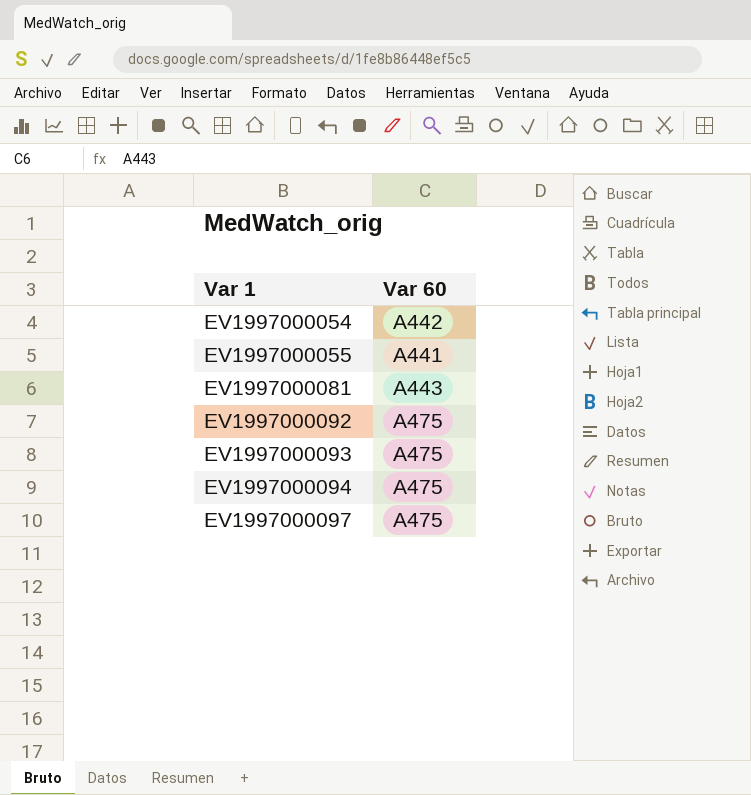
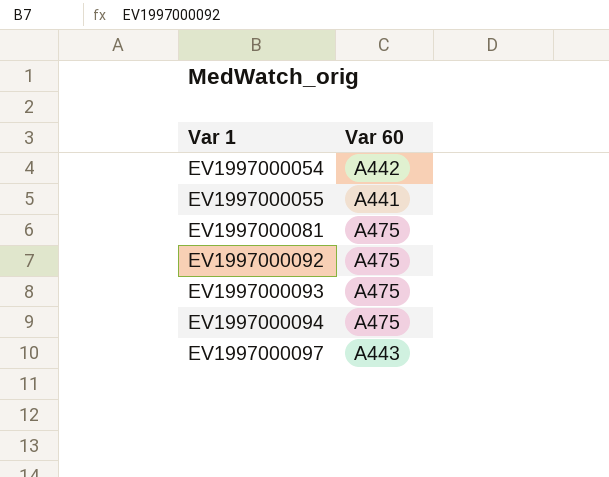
EV1997000081 | Var 60: A443 -> A475
EV1997000097 | Var 60: A475 -> A443

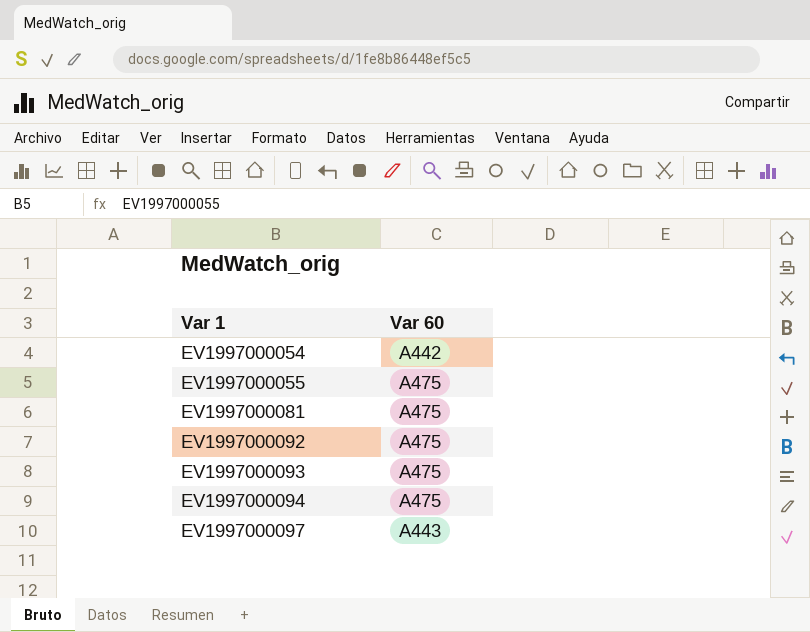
EV1997000055 | Var 60: A441 -> A475

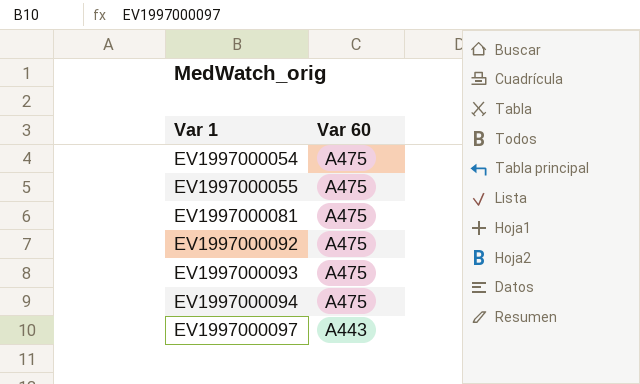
EV1997000054 | Var 60: A442 -> A475

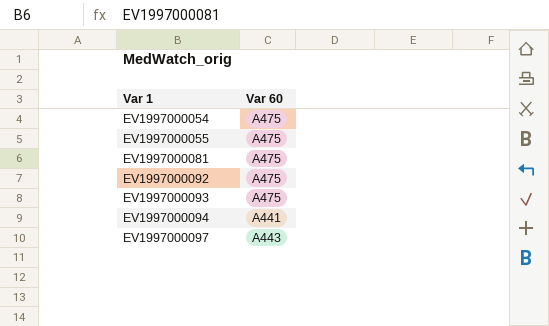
EV1997000094 | Var 60: A475 -> A441

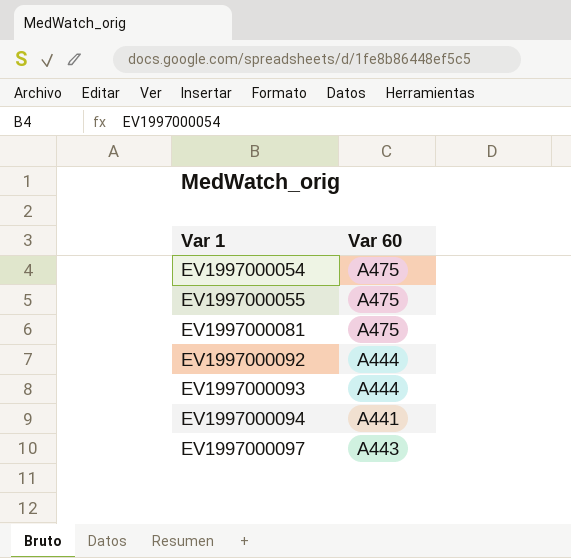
EV1997000092 | Var 60: A475 -> A444
EV1997000093 | Var 60: A475 -> A444

